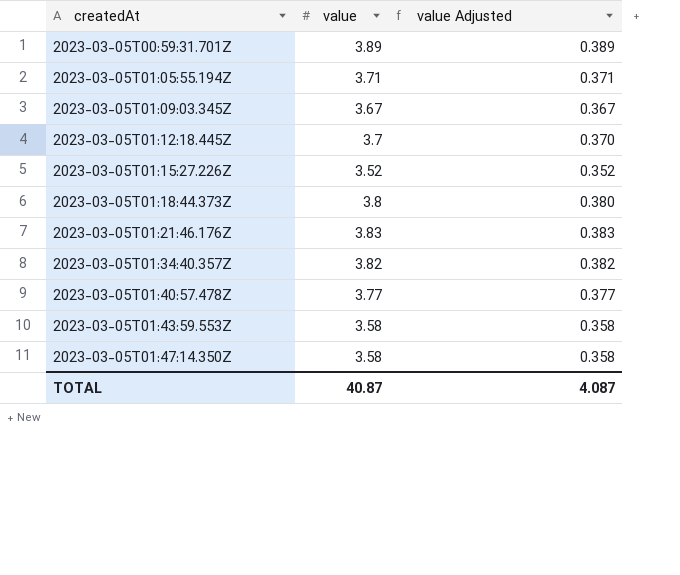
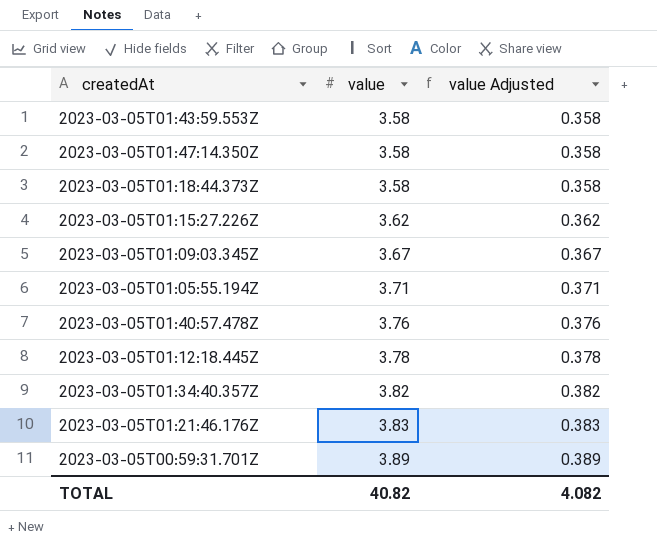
row order: createdAt ascending -> value ascending
2023-03-05T01:18:44.373Z | value: 3.8 -> 3.58
2023-03-05T01:18:44.373Z | value Adjusted: 0.380 -> 0.358
2023-03-05T01:15:27.226Z | value: 3.52 -> 3.62
2023-03-05T01:15:27.226Z | value Adjusted: 0.352 -> 0.362
2023-03-05T01:40:57.478Z | value: 3.77 -> 3.76
2023-03-05T01:40:57.478Z | value Adjusted: 0.377 -> 0.376
2023-03-05T01:12:18.445Z | value: 3.7 -> 3.78
2023-03-05T01:12:18.445Z | value Adjusted: 0.370 -> 0.378
TOTAL | value: 40.87 -> 40.82
TOTAL | value Adjusted: 4.087 -> 4.082

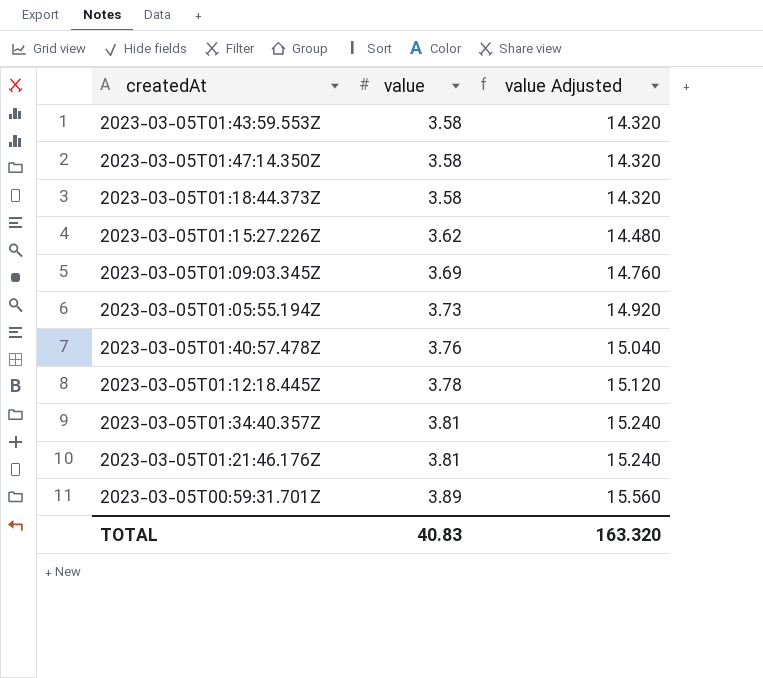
column value Adjusted | formula: [value] * 0.1 -> [value] * 4
2023-03-05T01:09:03.345Z | value: 3.67 -> 3.69
2023-03-05T01:05:55.194Z | value: 3.71 -> 3.73
2023-03-05T01:34:40.357Z | value: 3.82 -> 3.81
2023-03-05T01:21:46.176Z | value: 3.83 -> 3.81
TOTAL | value: 40.82 -> 40.83
TOTAL | value Adjusted: 4.082 -> 163.320

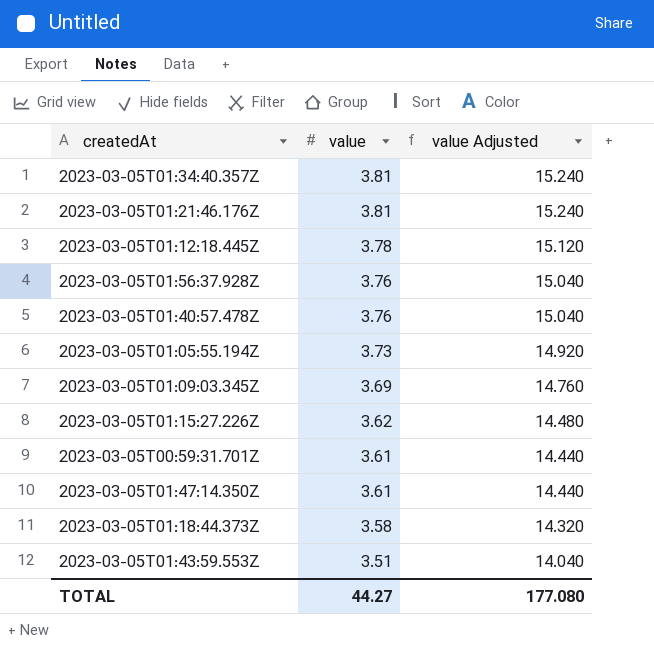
row order: value ascending -> value descending
row 2023-03-05T01:56:37.928Z: none -> 3.76 | 15.040
2023-03-05T00:59:31.701Z | value: 3.89 -> 3.61
2023-03-05T00:59:31.701Z | value Adjusted: 15.560 -> 14.440
2023-03-05T01:47:14.350Z | value: 3.58 -> 3.61
2023-03-05T01:47:14.350Z | value Adjusted: 14.320 -> 14.440
2023-03-05T01:43:59.553Z | value: 3.58 -> 3.51
2023-03-05T01:43:59.553Z | value Adjusted: 14.320 -> 14.040
TOTAL | value: 40.83 -> 44.27
TOTAL | value Adjusted: 163.320 -> 177.080

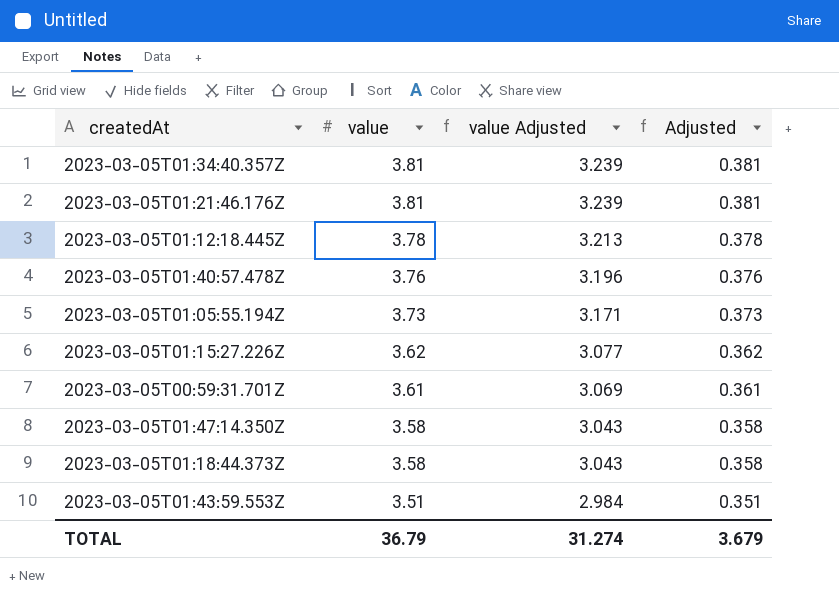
column value Adjusted | formula: [value] * 4 -> [value] * 0.85
column Adjusted | formula: none -> [value] * 0.1
row 2023-03-05T01:56:37.928Z: 3.76 | 15.040 -> none
row 2023-03-05T01:09:03.345Z: 3.69 | 14.760 -> none
2023-03-05T01:47:14.350Z | value: 3.61 -> 3.58
TOTAL | value: 44.27 -> 36.79
TOTAL | value Adjusted: 177.080 -> 31.274

